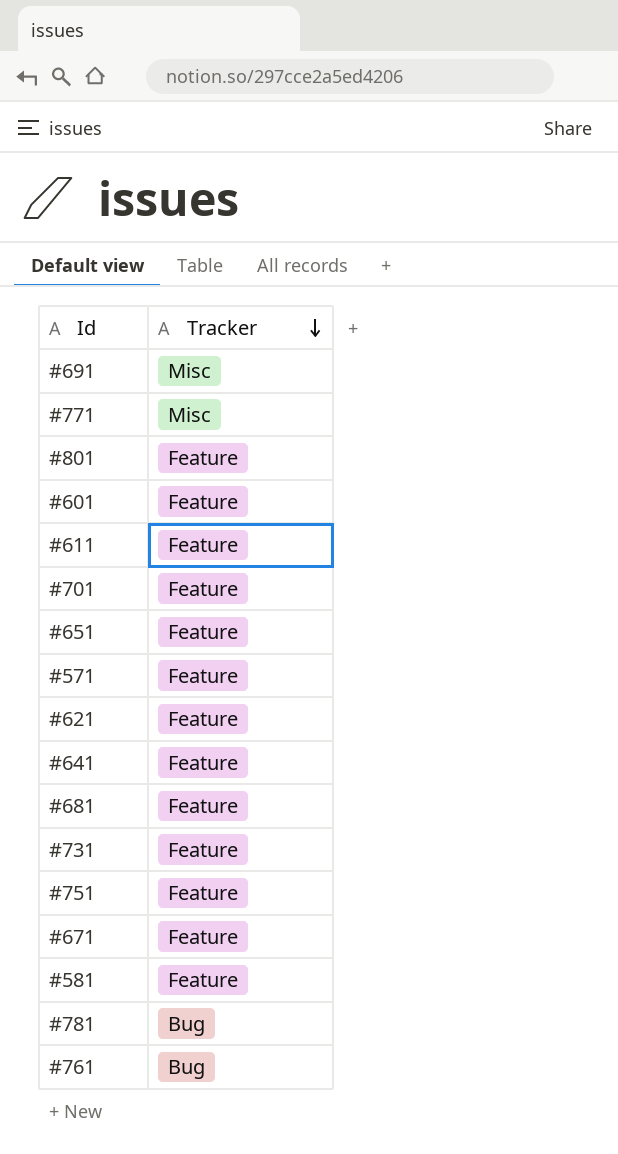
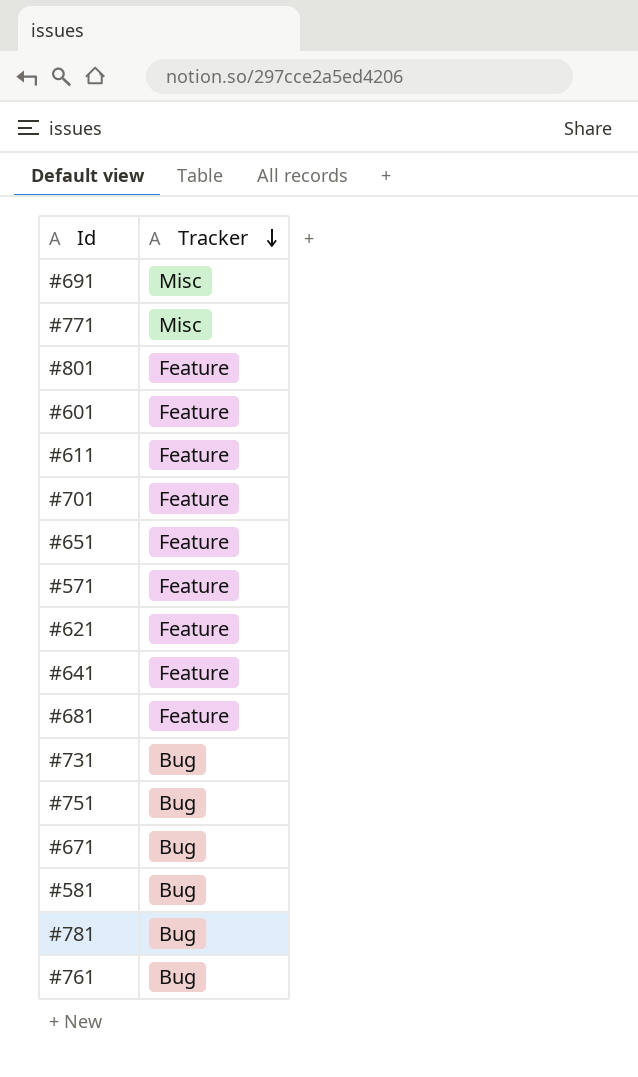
#731 | Tracker: Feature -> Bug
#751 | Tracker: Feature -> Bug
#671 | Tracker: Feature -> Bug
#581 | Tracker: Feature -> Bug

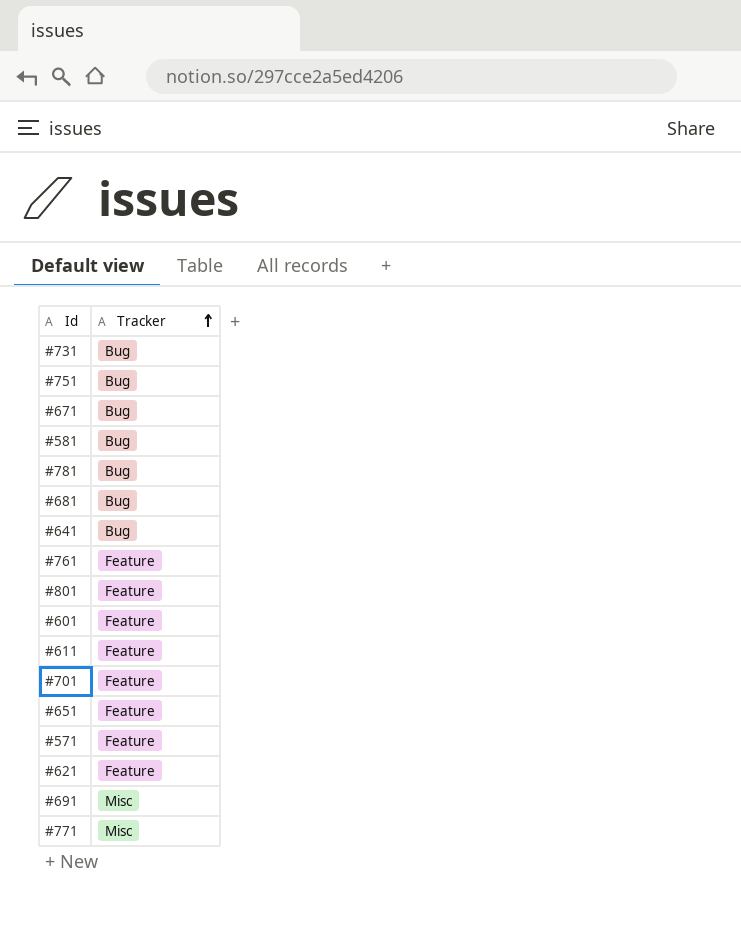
row order: Tracker descending -> Tracker ascending
#681 | Tracker: Feature -> Bug
#641 | Tracker: Feature -> Bug
#761 | Tracker: Bug -> Feature

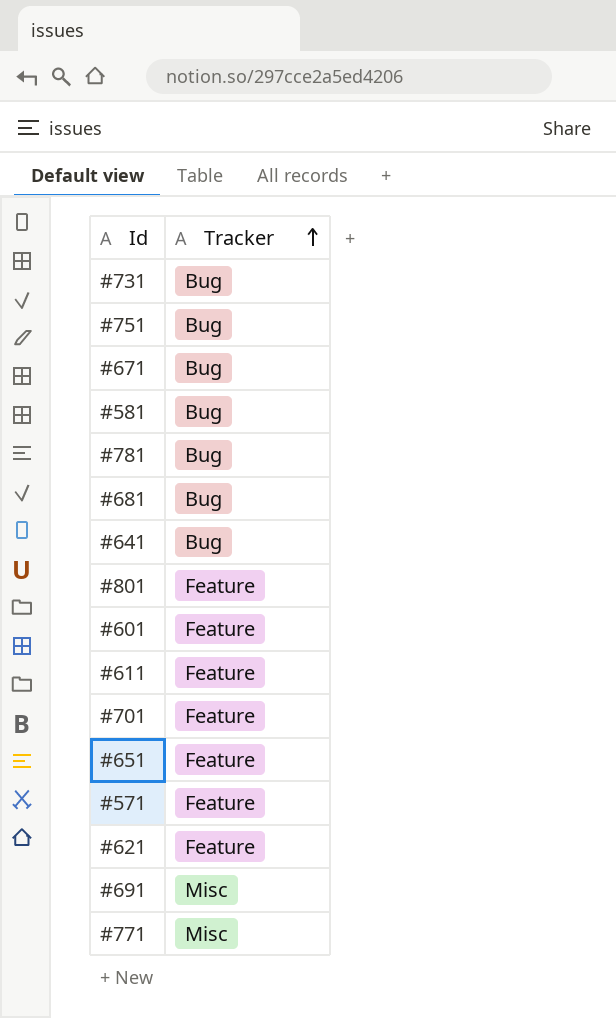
row #761: Feature -> none

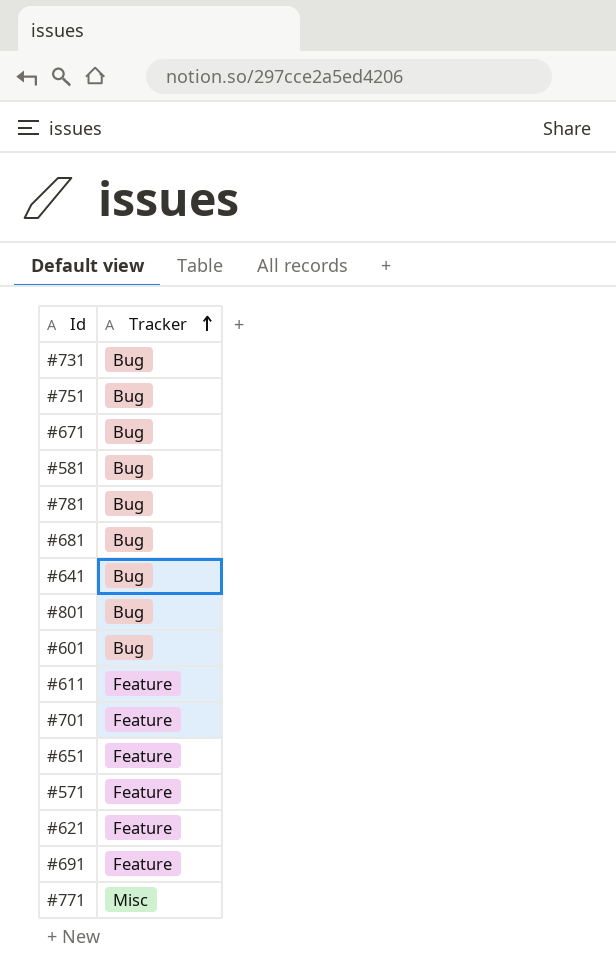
#801 | Tracker: Feature -> Bug
#601 | Tracker: Feature -> Bug
#691 | Tracker: Misc -> Feature

